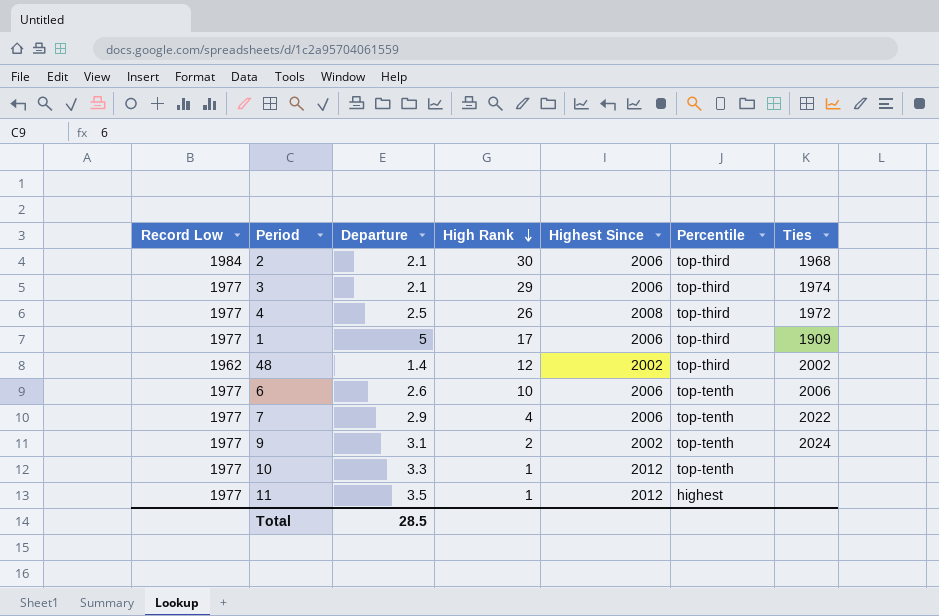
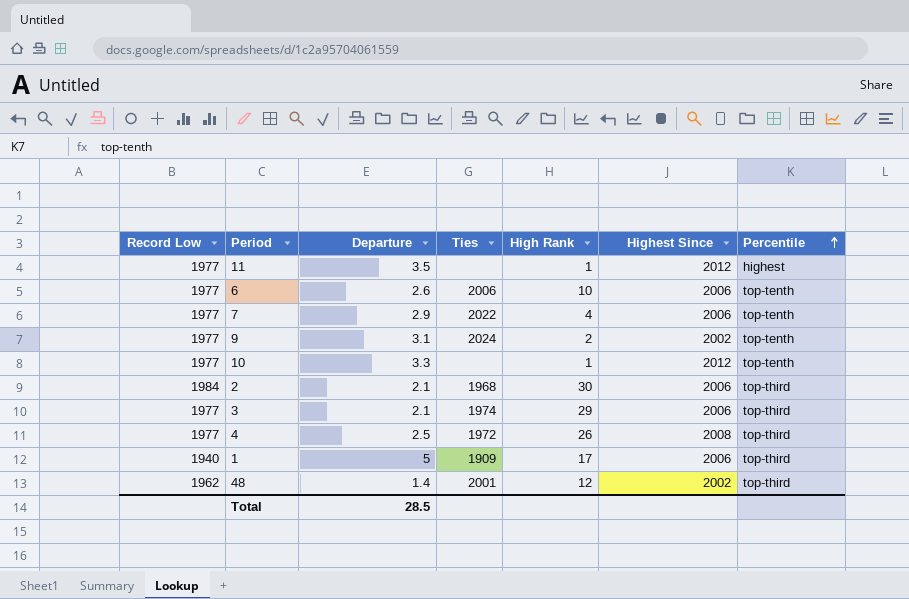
row order: High Rank descending -> Percentile ascending
column Ties | position: 7 -> 4
1 | Record Low: 1977 -> 1940
48 | Ties: 2002 -> 2001

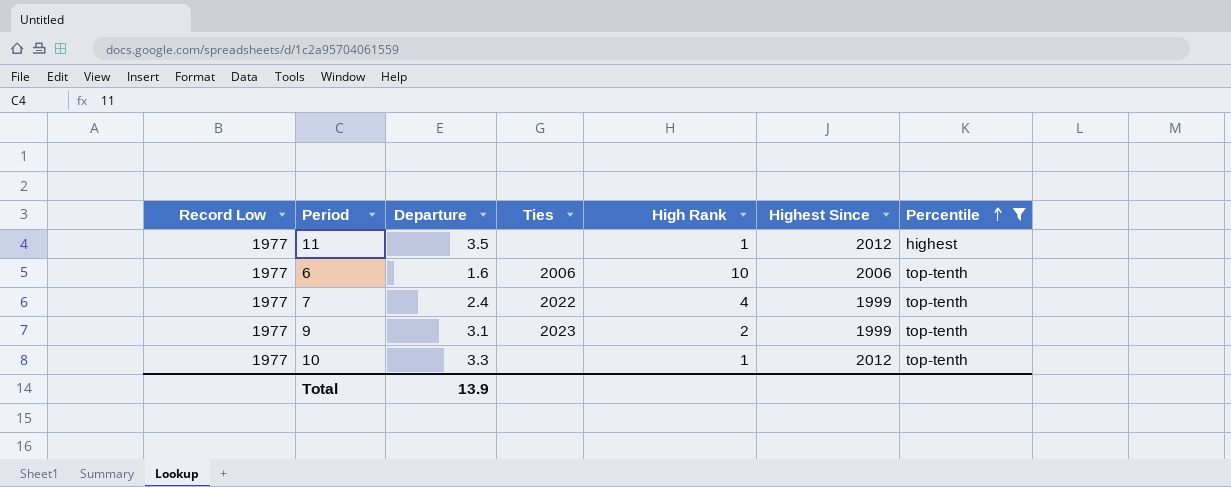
filter: none -> Percentile != top-third
6 | Departure: 2.6 -> 1.6
7 | Departure: 2.9 -> 2.4
7 | Highest Since: 2006 -> 1999
9 | Ties: 2024 -> 2023
9 | Highest Since: 2002 -> 1999
Total | Departure: 28.5 -> 13.9

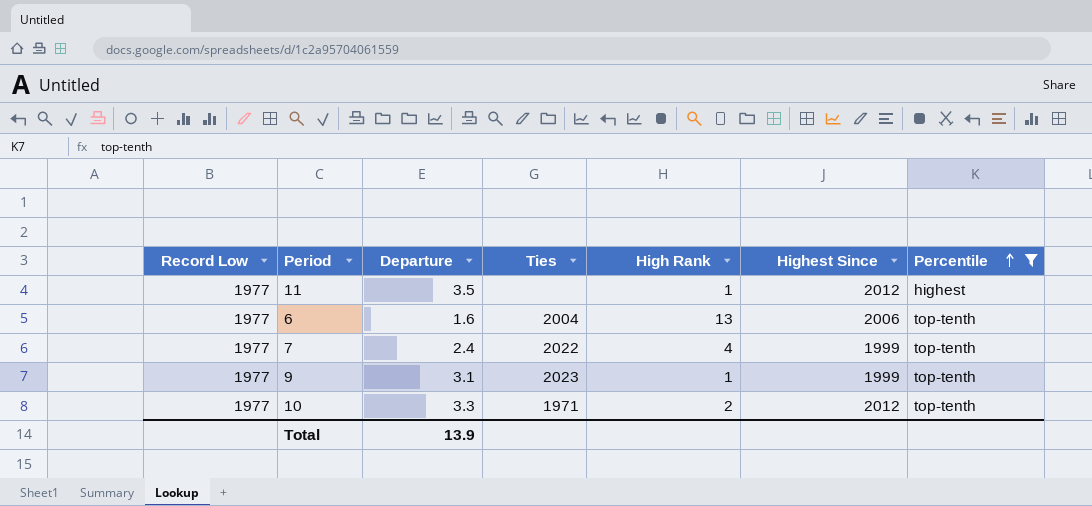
6 | Ties: 2006 -> 2004
6 | High Rank: 10 -> 13
9 | High Rank: 2 -> 1
10 | Ties: none -> 1971
10 | High Rank: 1 -> 2

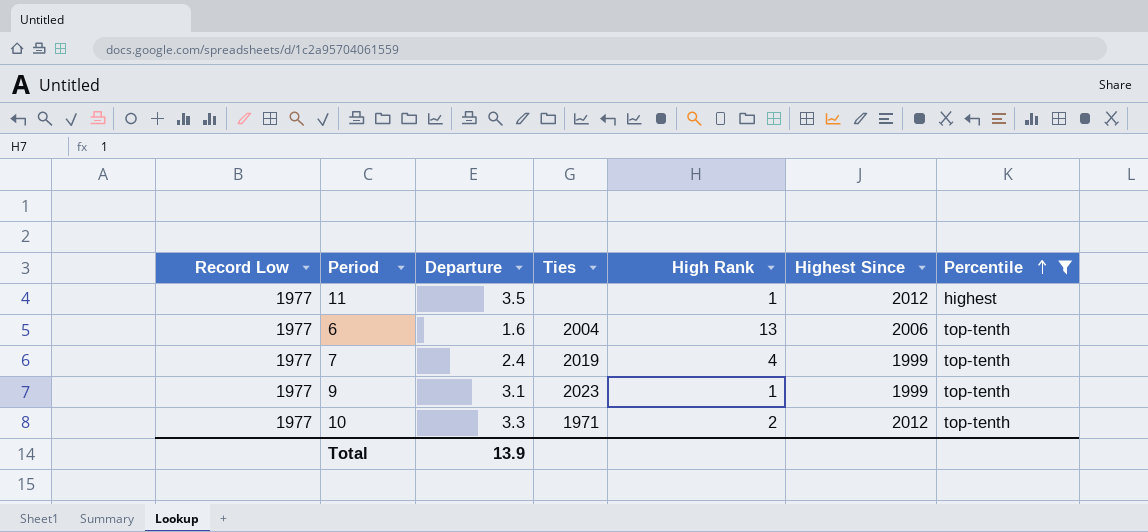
7 | Ties: 2022 -> 2019

